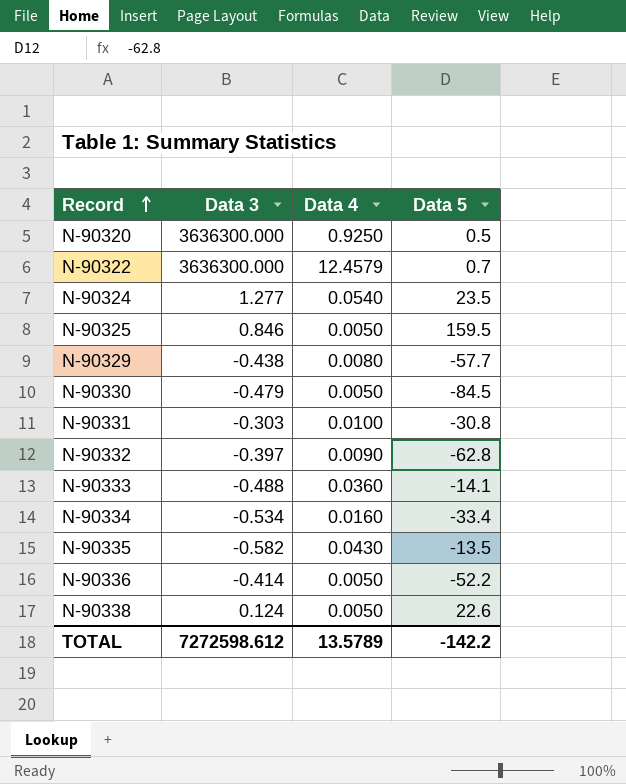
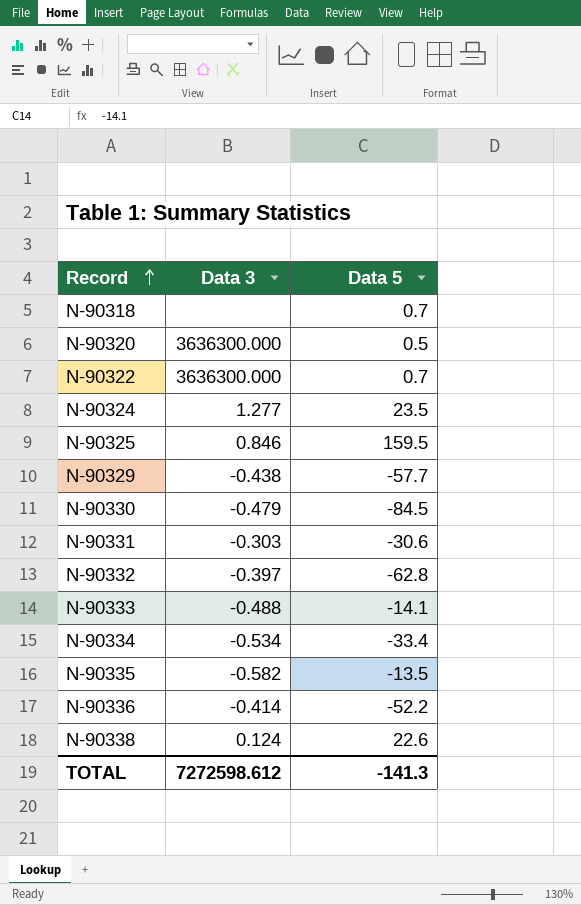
column Data 4 | position: 3 -> none
row N-90318: none -> none | 0.7
N-90331 | Data 5: -30.8 -> -30.6
TOTAL | Data 5: -142.2 -> -141.3

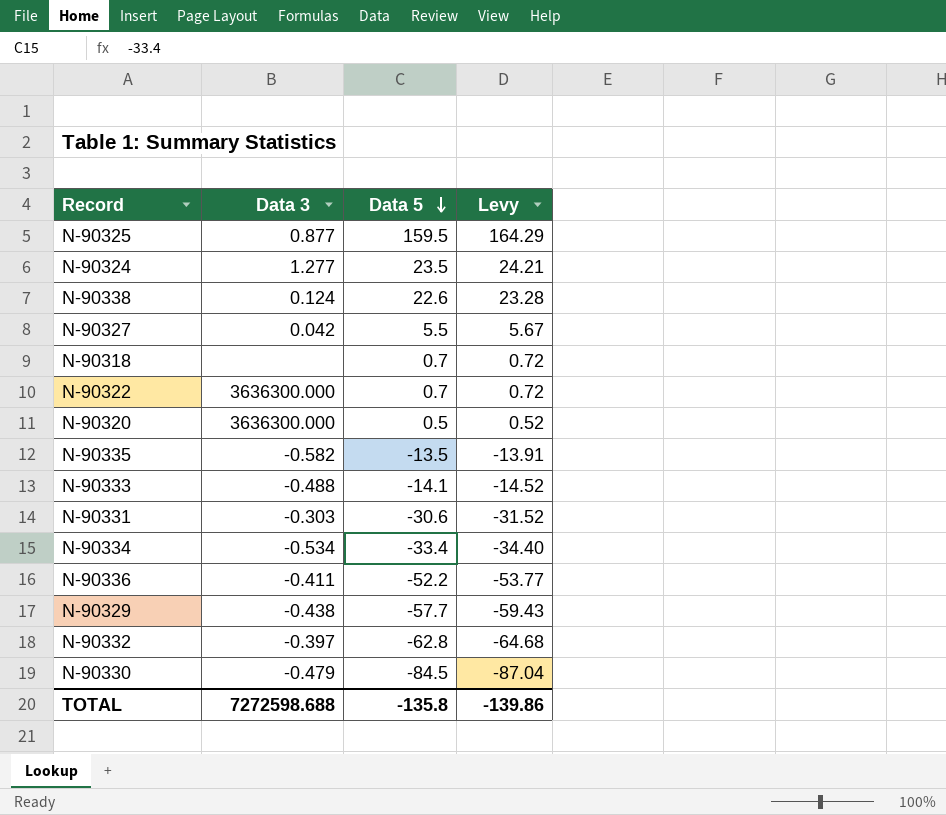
row order: Record ascending -> Data 5 descending
column Levy | formula: none -> [Data 5] * 1.03
N-90325 | Data 3: 0.846 -> 0.877
row N-90327: none -> 0.042 | 5.5 | 5.67
N-90336 | Data 3: -0.414 -> -0.411
TOTAL | Data 3: 7272598.612 -> 7272598.688
TOTAL | Data 5: -141.3 -> -135.8

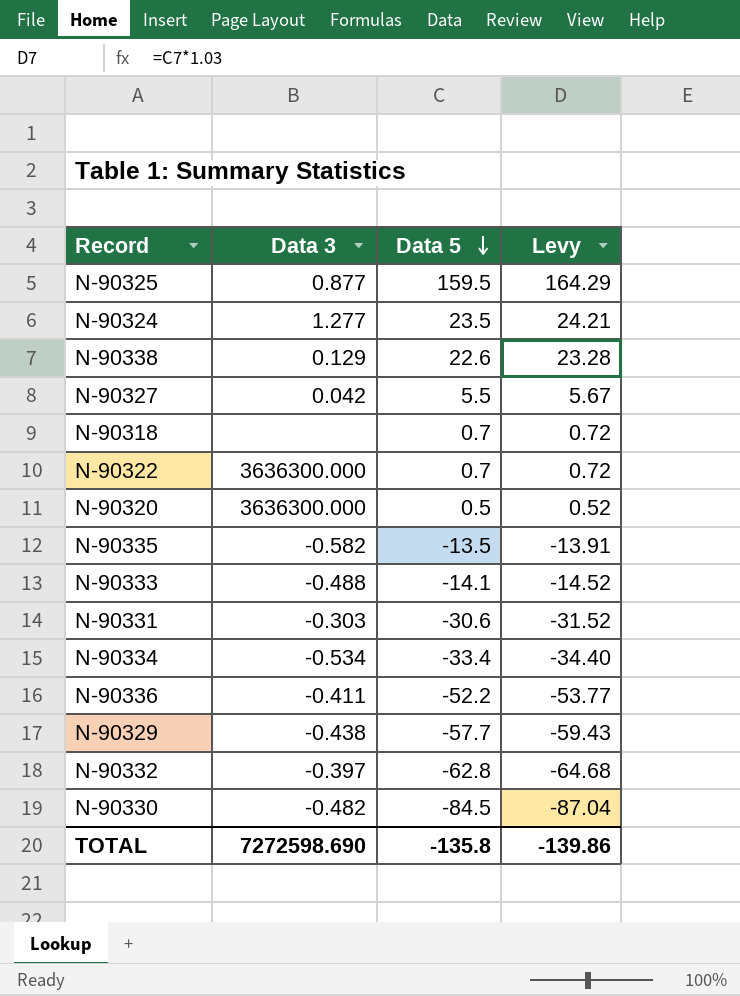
N-90338 | Data 3: 0.124 -> 0.129
N-90330 | Data 3: -0.479 -> -0.482
TOTAL | Data 3: 7272598.688 -> 7272598.690

